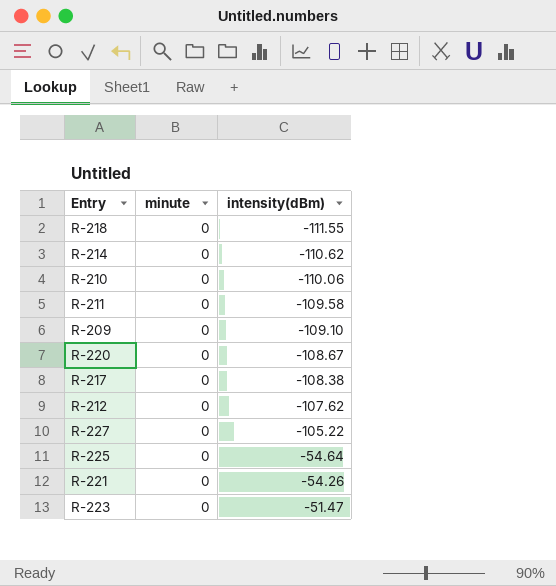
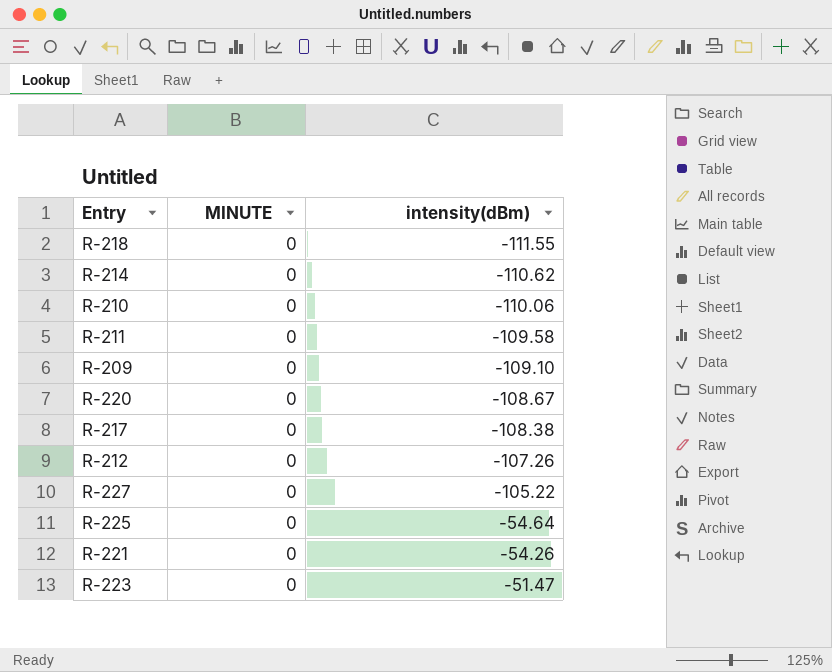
column name: minute -> MINUTE
R-212 | intensity(dBm): -107.62 -> -107.26

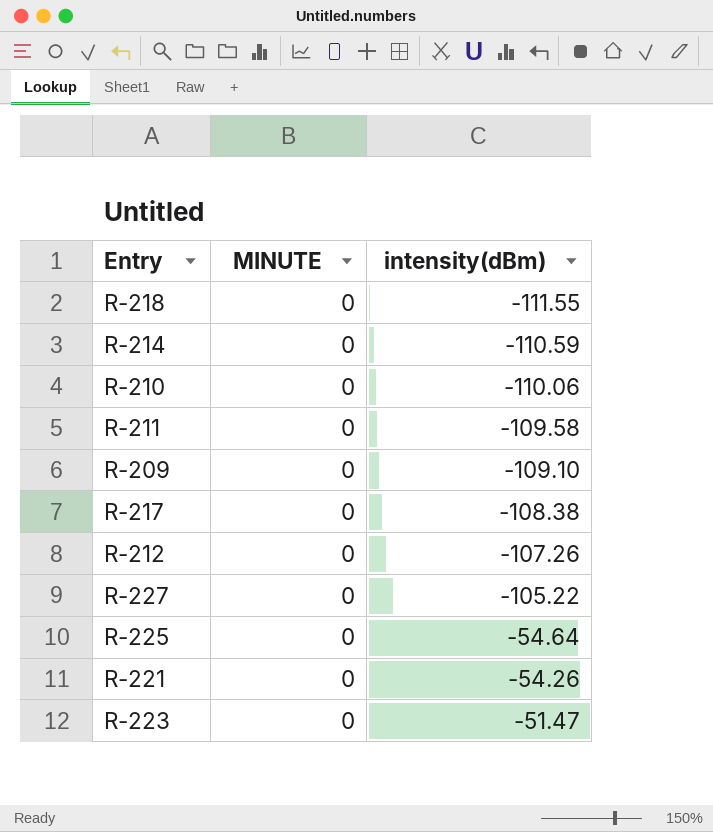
row R-220: 0 | -108.67 -> none
R-214 | intensity(dBm): -110.62 -> -110.59

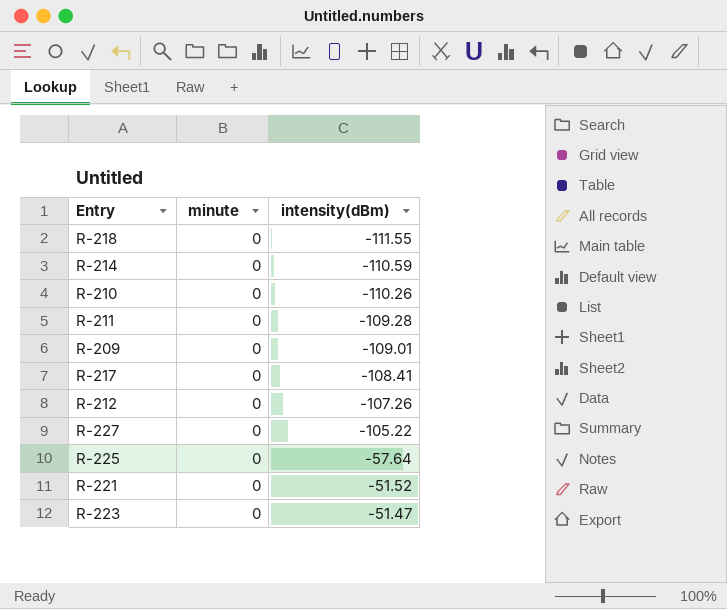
column name: MINUTE -> minute
R-210 | intensity(dBm): -110.06 -> -110.26
R-211 | intensity(dBm): -109.58 -> -109.28
R-209 | intensity(dBm): -109.10 -> -109.01
R-217 | intensity(dBm): -108.38 -> -108.41
R-225 | intensity(dBm): -54.64 -> -57.64
R-221 | intensity(dBm): -54.26 -> -51.52

